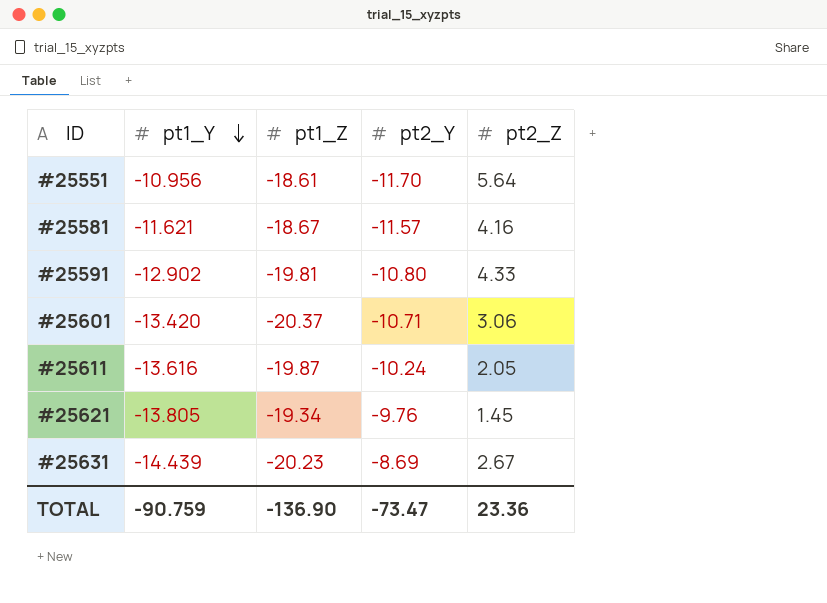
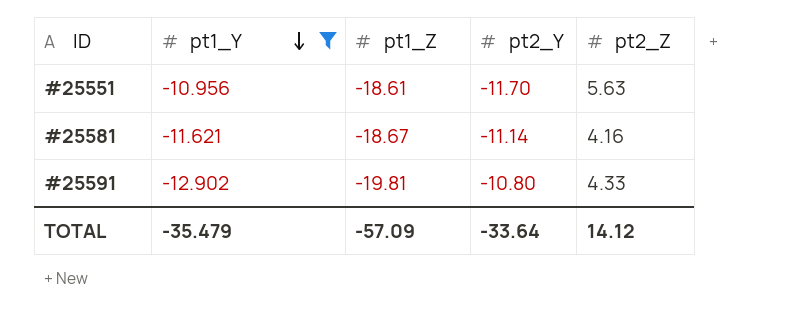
filter: none -> pt1_Y >= -12.902
#25551 | pt2_Z: 5.64 -> 5.63
#25581 | pt2_Y: -11.57 -> -11.14
TOTAL | pt1_Y: -90.759 -> -35.479
TOTAL | pt1_Z: -136.90 -> -57.09
TOTAL | pt2_Y: -73.47 -> -33.64
TOTAL | pt2_Z: 23.36 -> 14.12

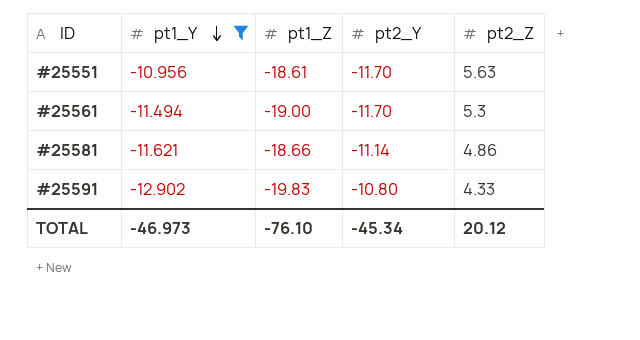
row #25561: none -> -11.494 | -19.00 | -11.70 | 5.3
#25581 | pt1_Z: -18.67 -> -18.66
#25581 | pt2_Z: 4.16 -> 4.86
#25591 | pt1_Z: -19.81 -> -19.83
TOTAL | pt1_Y: -35.479 -> -46.973
TOTAL | pt1_Z: -57.09 -> -76.10
TOTAL | pt2_Y: -33.64 -> -45.34
TOTAL | pt2_Z: 14.12 -> 20.12

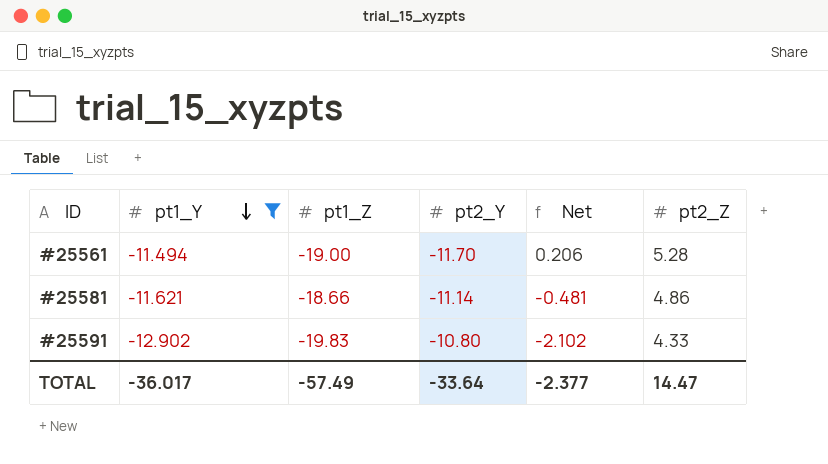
column Net | formula: none -> [pt1_Y] - [pt2_Y]
row #25551: -10.956 | -18.61 | -11.70 | 5.63 -> none
#25561 | pt2_Z: 5.3 -> 5.28
TOTAL | pt1_Y: -46.973 -> -36.017
TOTAL | pt1_Z: -76.10 -> -57.49
TOTAL | pt2_Y: -45.34 -> -33.64
TOTAL | pt2_Z: 20.12 -> 14.47

